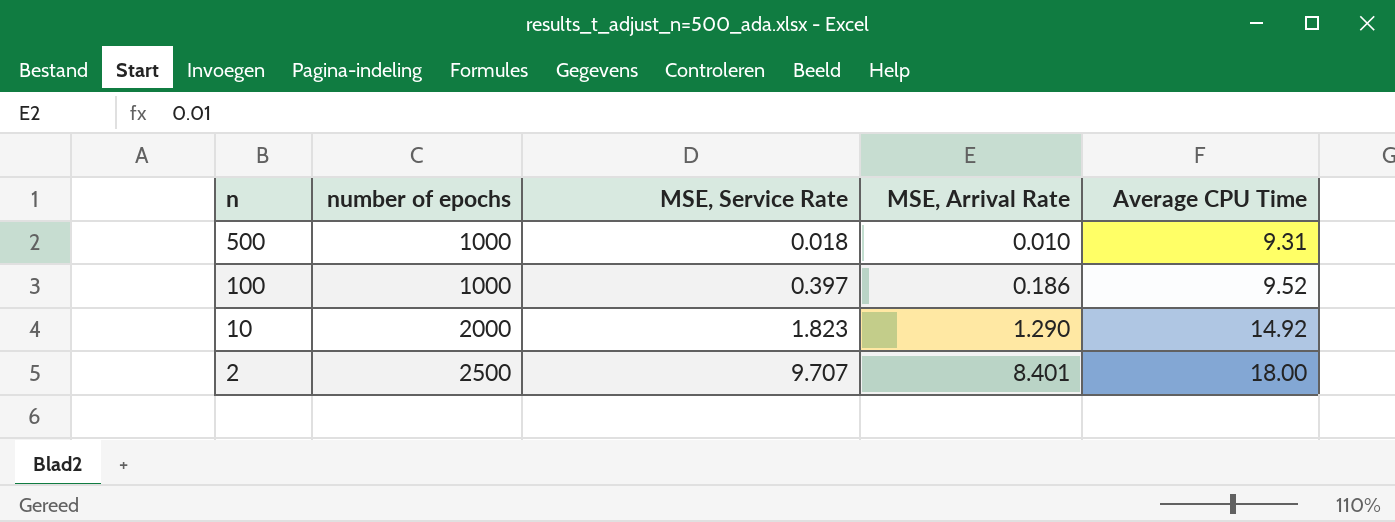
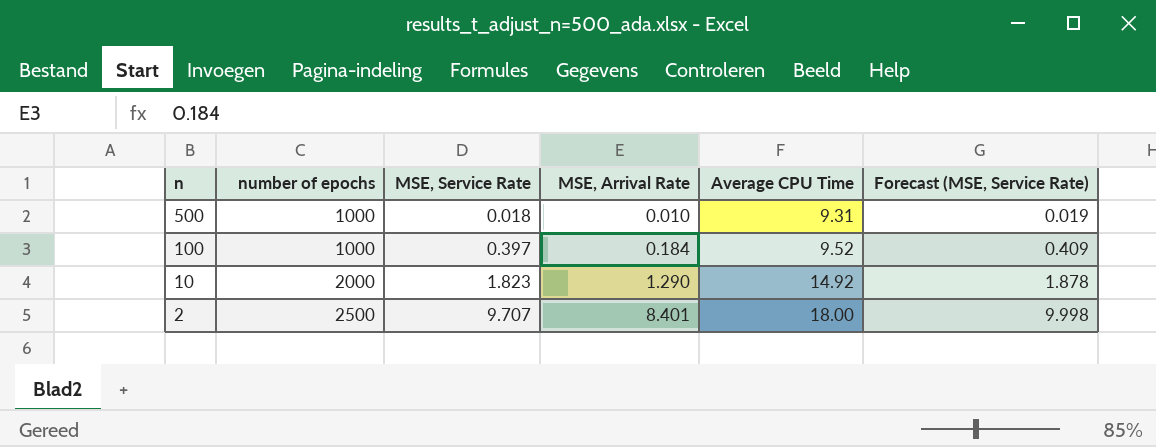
column Forecast (MSE, Service Rate) | formula: none -> [MSE, Service Rate] * 1.03
100 | MSE, Arrival Rate: 0.186 -> 0.184

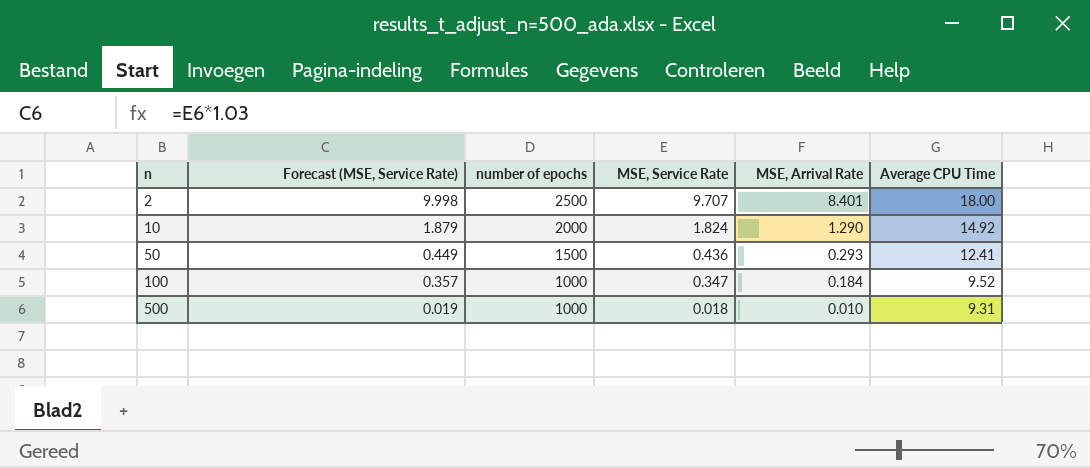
row order: n descending -> n ascending
column Forecast (MSE, Service Rate) | position: 6 -> 2
10 | Forecast (MSE, Service Rate): 1.878 -> 1.879
10 | MSE, Service Rate: 1.823 -> 1.824
row 50: none -> 0.449 | 1500 | 0.436 | 0.293 | 12.41
100 | Forecast (MSE, Service Rate): 0.409 -> 0.357
100 | MSE, Service Rate: 0.397 -> 0.347

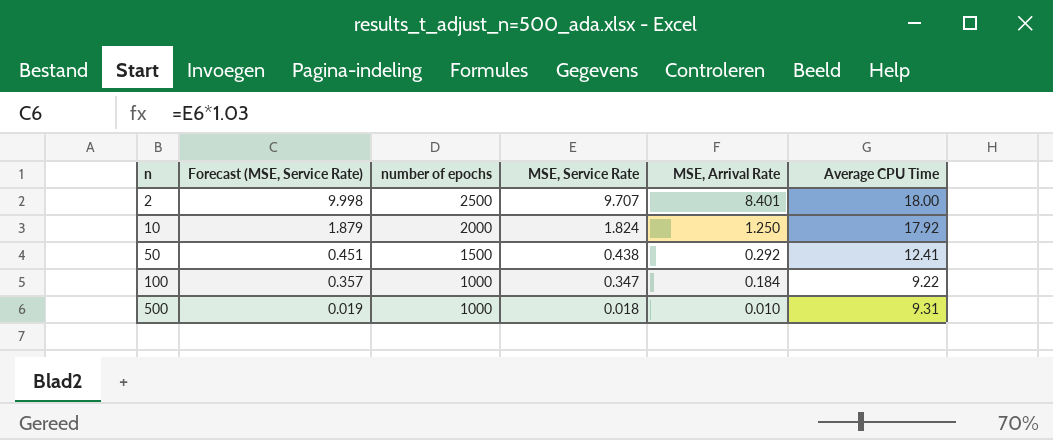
10 | MSE, Arrival Rate: 1.290 -> 1.250
10 | Average CPU Time: 14.92 -> 17.92
50 | Forecast (MSE, Service Rate): 0.449 -> 0.451
50 | MSE, Service Rate: 0.436 -> 0.438
50 | MSE, Arrival Rate: 0.293 -> 0.292
100 | Average CPU Time: 9.52 -> 9.22

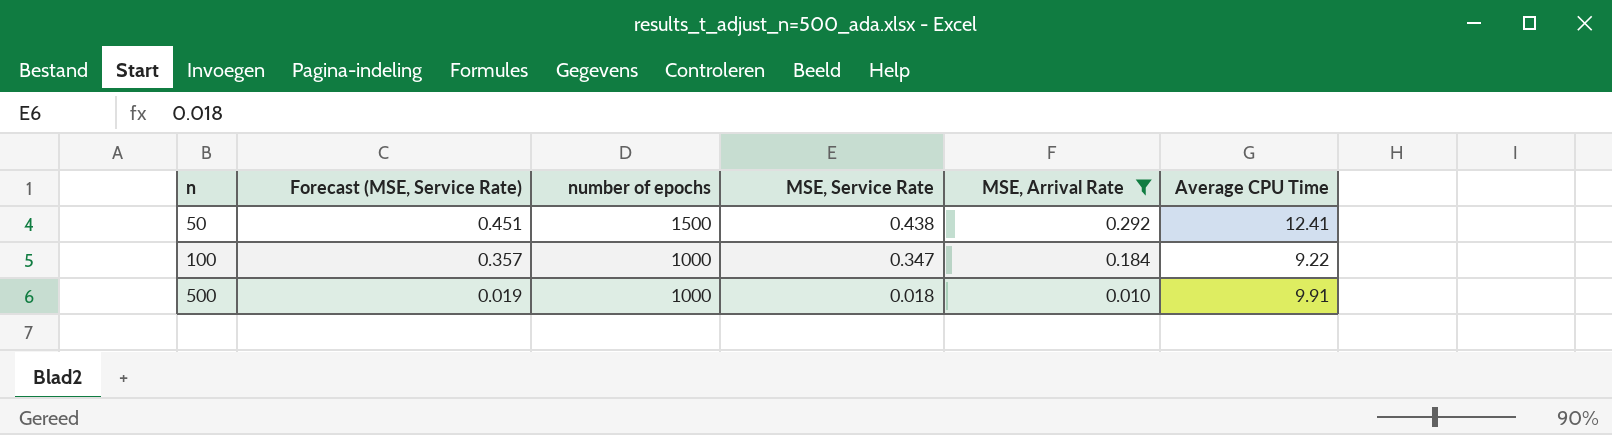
filter: none -> MSE, Arrival Rate <= 0.292
500 | Average CPU Time: 9.31 -> 9.91

